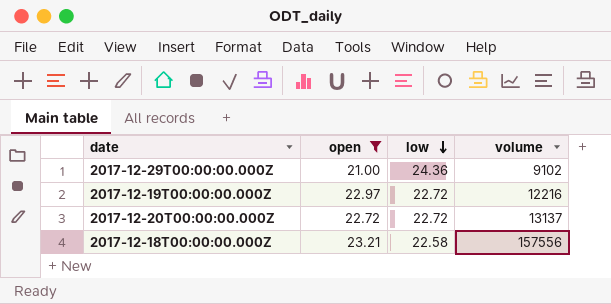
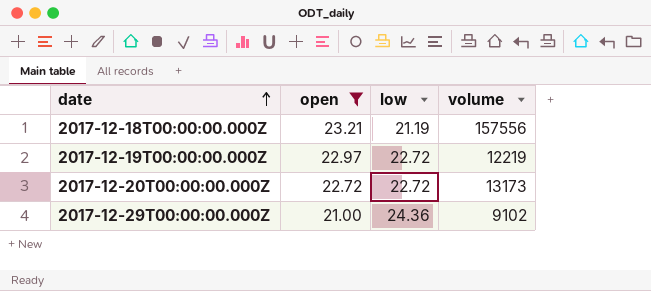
row order: low descending -> date ascending
2017-12-18T00:00:00.000Z | low: 22.58 -> 21.19
2017-12-19T00:00:00.000Z | volume: 12216 -> 12219
2017-12-20T00:00:00.000Z | volume: 13137 -> 13173

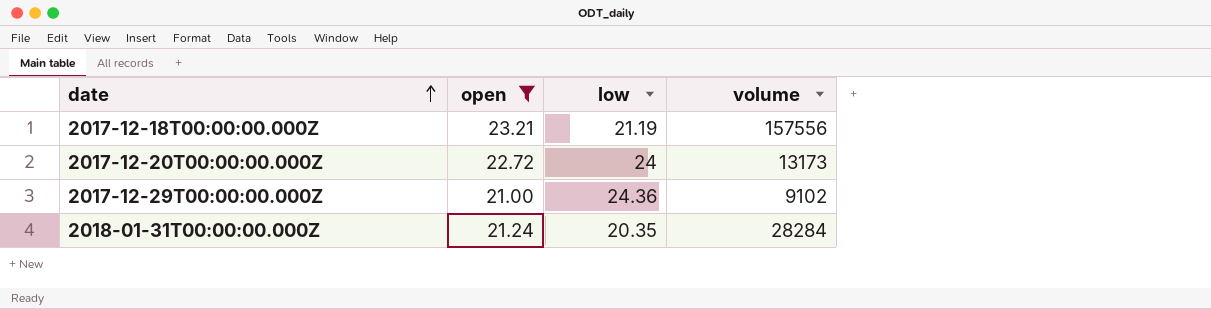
row 2017-12-19T00:00:00.000Z: 22.97 | 22.72 | 12219 -> none
2017-12-20T00:00:00.000Z | low: 22.72 -> 24
row 2018-01-31T00:00:00.000Z: none -> 21.24 | 20.35 | 28284

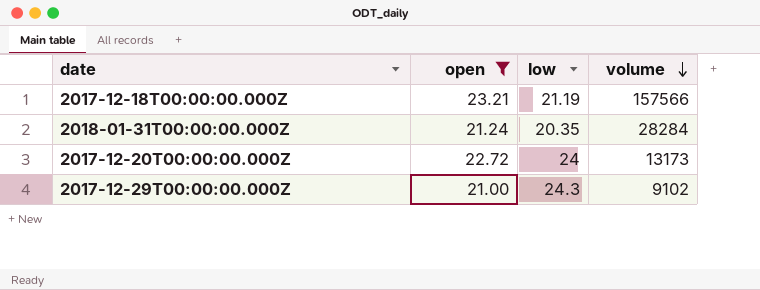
row order: date ascending -> volume descending
2017-12-18T00:00:00.000Z | volume: 157556 -> 157566
2017-12-29T00:00:00.000Z | low: 24.36 -> 24.3

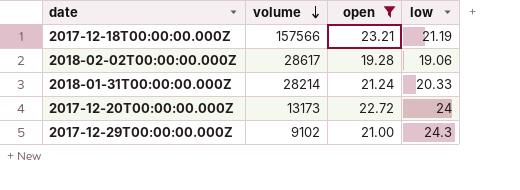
column volume | position: 4 -> 2
row 2018-02-02T00:00:00.000Z: none -> 28617 | 19.28 | 19.06
2018-01-31T00:00:00.000Z | volume: 28284 -> 28214
2018-01-31T00:00:00.000Z | low: 20.35 -> 20.33

